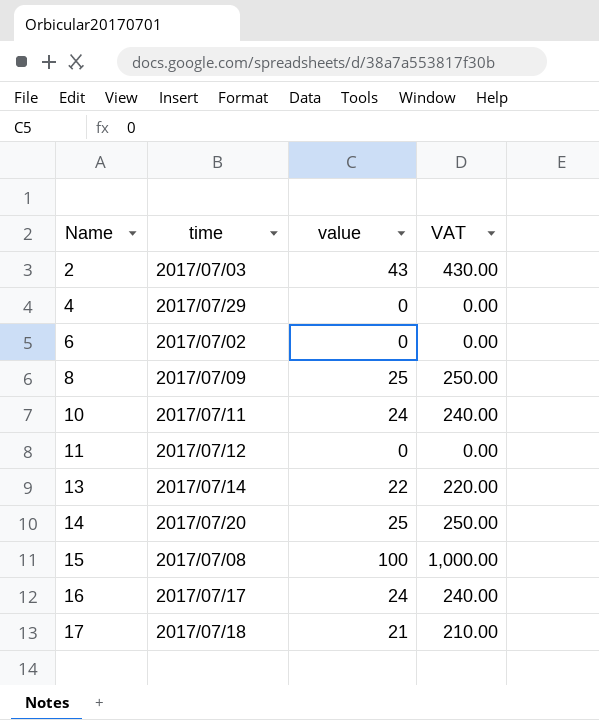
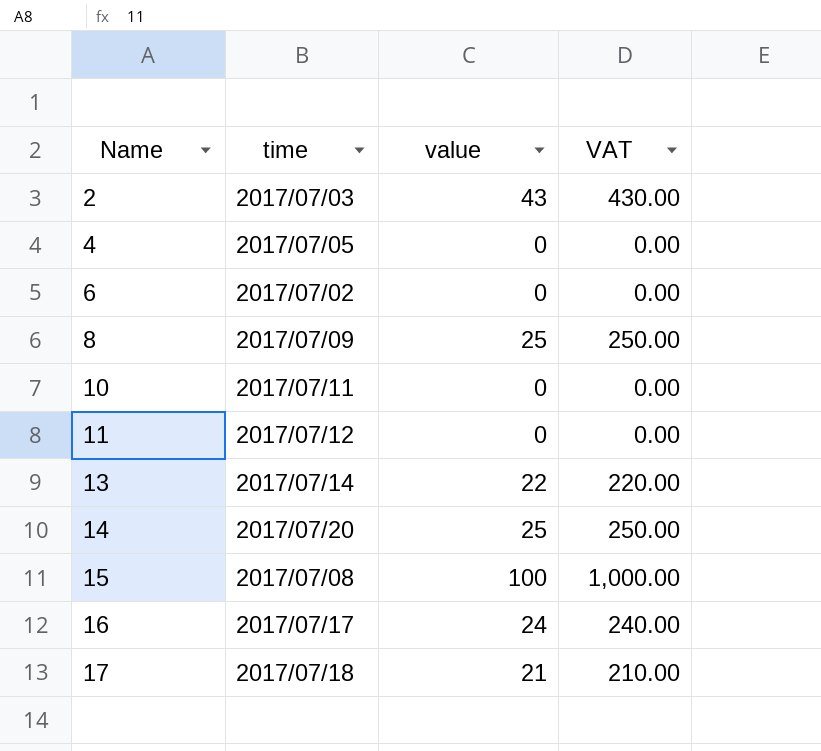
4 | time: 2017/07/29 -> 2017/07/05
10 | value: 24 -> 0
10 | VAT: 240.00 -> 0.00

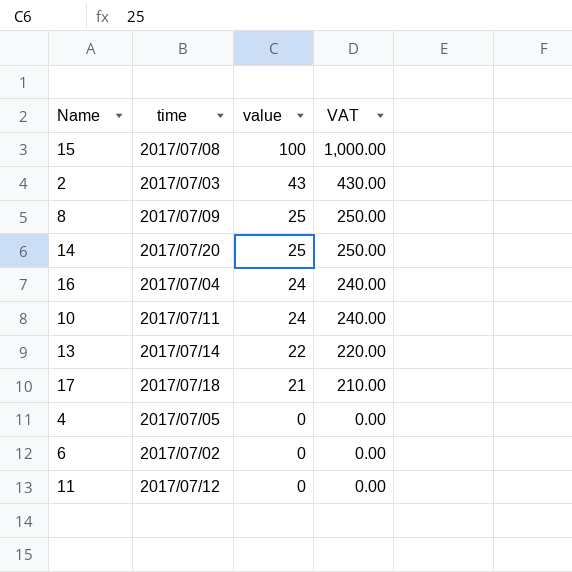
row order: Name ascending -> value descending
16 | time: 2017/07/17 -> 2017/07/04
10 | value: 0 -> 24
10 | VAT: 0.00 -> 240.00

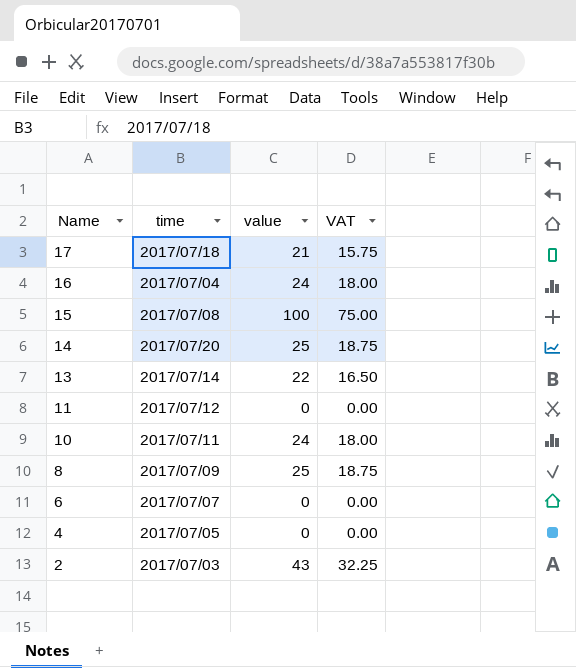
row order: value descending -> Name descending
column VAT | formula: [value] * 10 -> [value] * 0.75
6 | time: 2017/07/02 -> 2017/07/07

